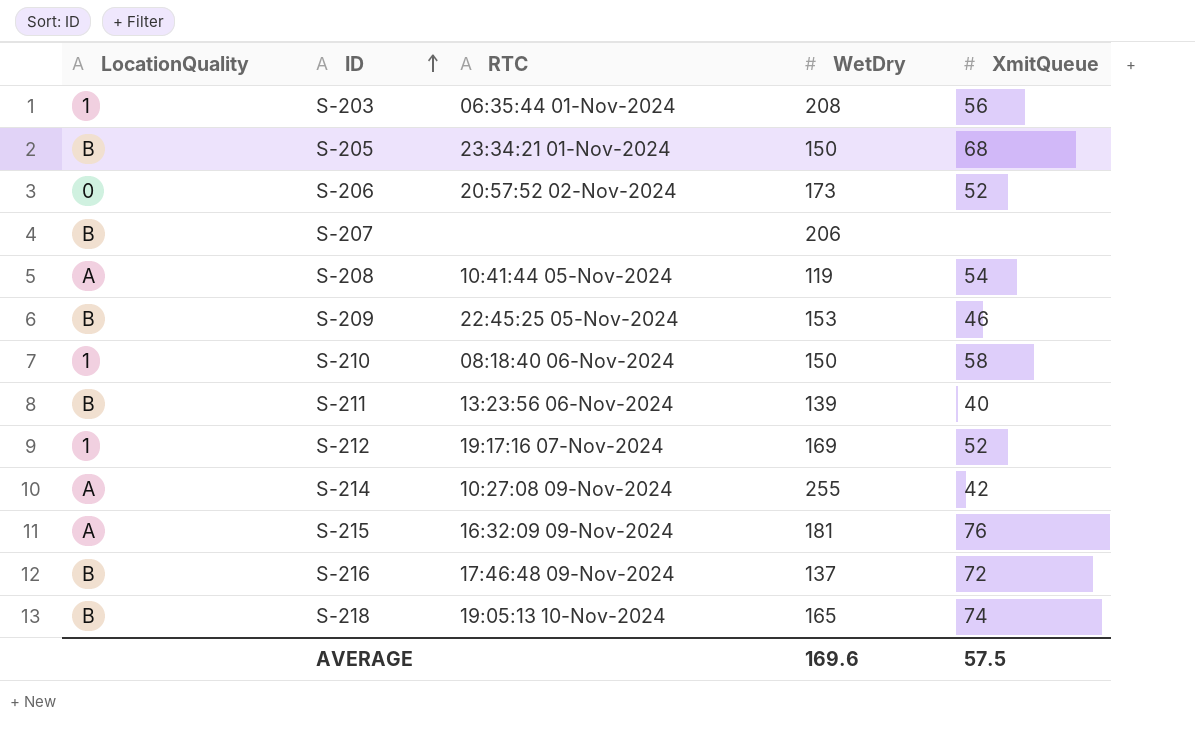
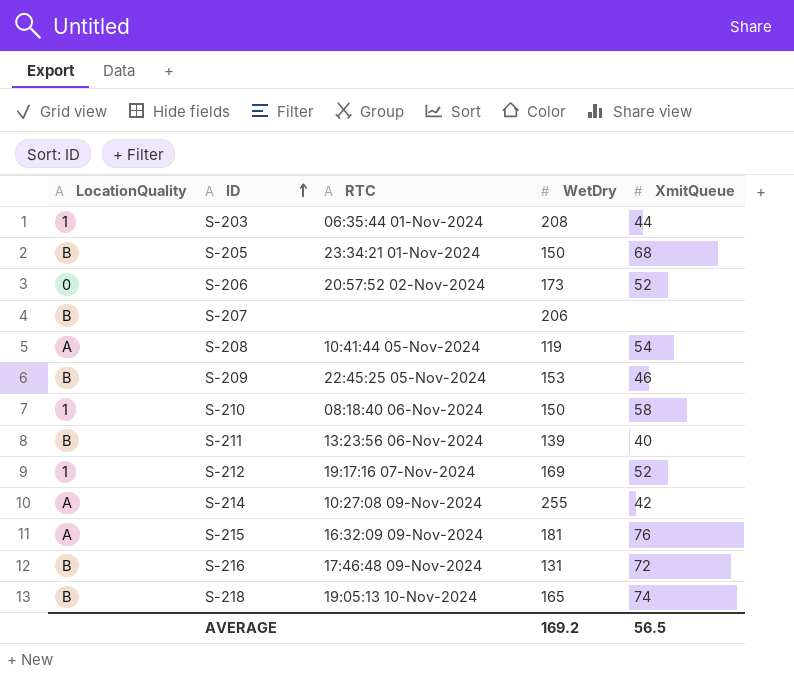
S-203 | XmitQueue: 56 -> 44
S-216 | WetDry: 137 -> 131
AVERAGE | WetDry: 169.6 -> 169.2
AVERAGE | XmitQueue: 57.5 -> 56.5

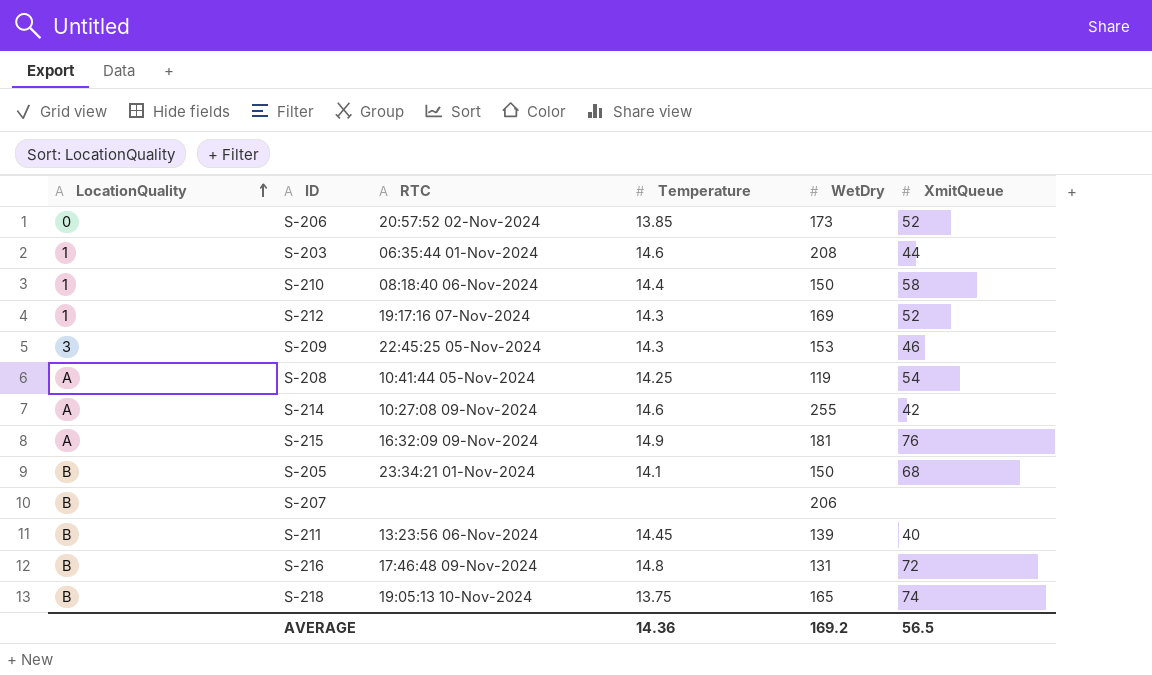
row order: ID ascending -> LocationQuality ascending
column Temperature | position: none -> 4
S-209 | LocationQuality: B -> 3

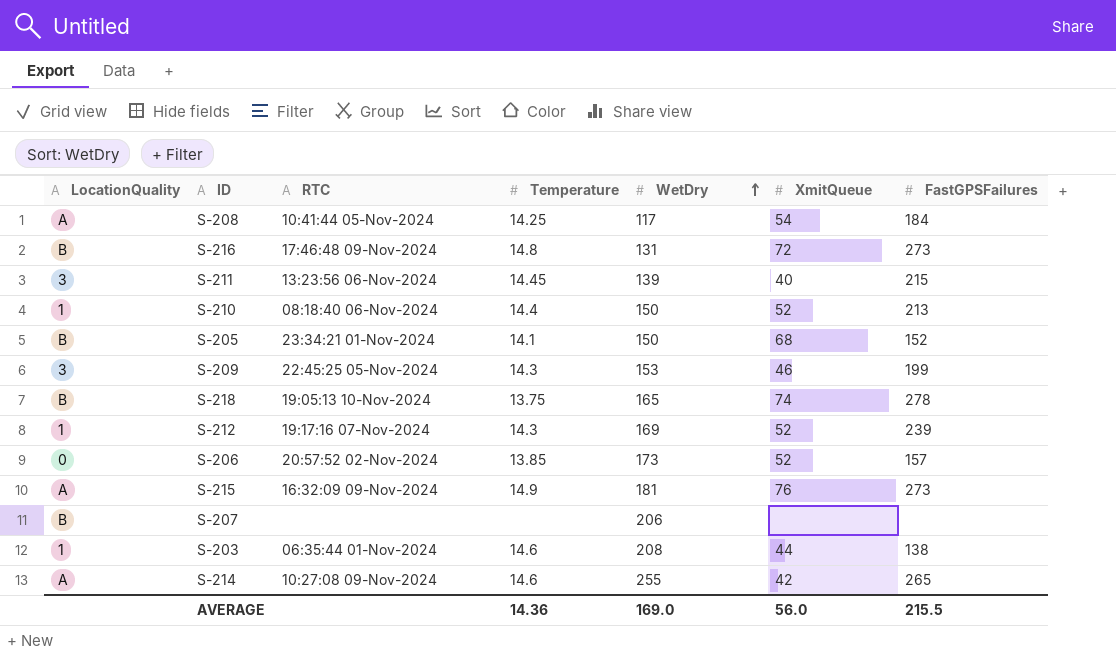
row order: LocationQuality ascending -> WetDry ascending
column FastGPSFailures | position: none -> 7
S-208 | WetDry: 119 -> 117
S-211 | LocationQuality: B -> 3
S-210 | XmitQueue: 58 -> 52
AVERAGE | WetDry: 169.2 -> 169.0
AVERAGE | XmitQueue: 56.5 -> 56.0

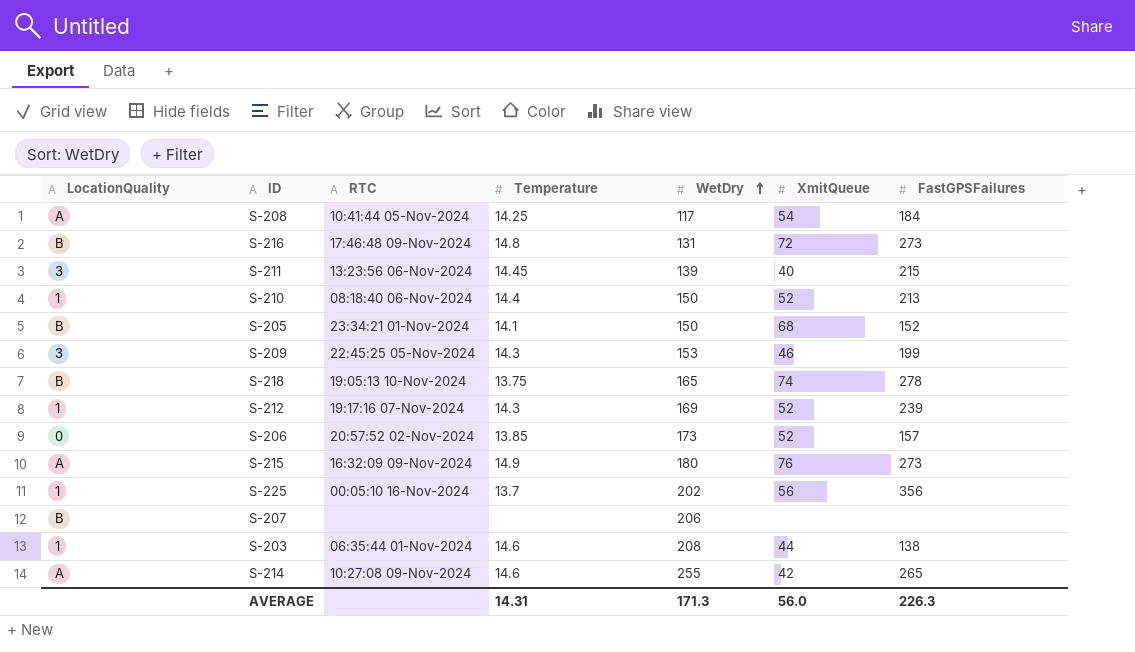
S-215 | WetDry: 181 -> 180
row S-225: none -> 1 | 00:05:10 16-Nov-2024 | 13.7 | 202 | 56 | 356
AVERAGE | Temperature: 14.36 -> 14.31
AVERAGE | WetDry: 169.0 -> 171.3
AVERAGE | FastGPSFailures: 215.5 -> 226.3

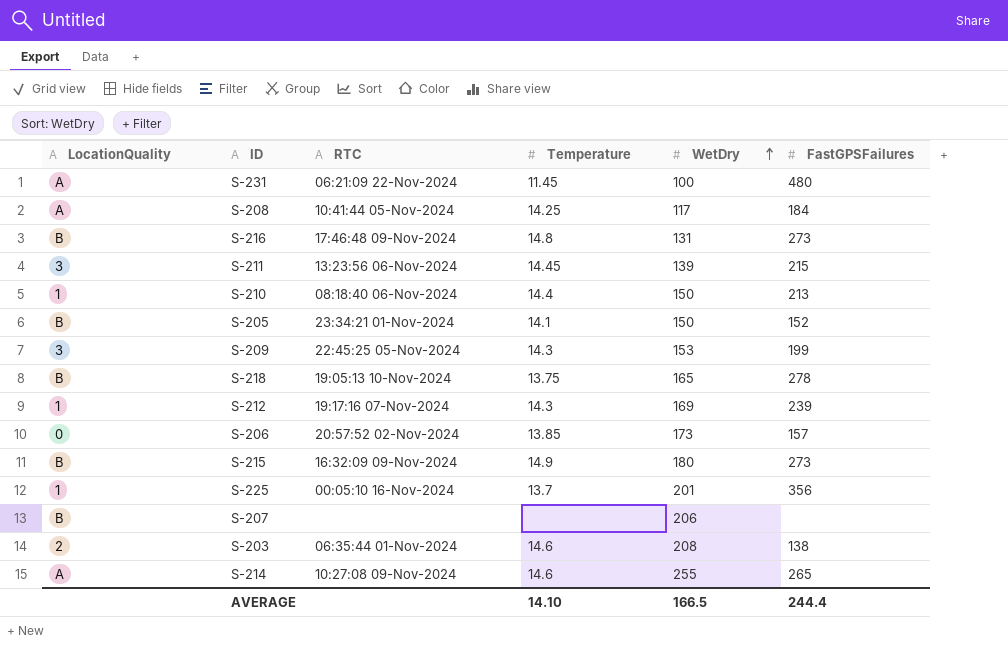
column XmitQueue | position: 6 -> none
row S-231: none -> A | 06:21:09 22-Nov-2024 | 11.45 | 100 | 480
S-215 | LocationQuality: A -> B
S-225 | WetDry: 202 -> 201
S-203 | LocationQuality: 1 -> 2
AVERAGE | Temperature: 14.31 -> 14.10
AVERAGE | WetDry: 171.3 -> 166.5
AVERAGE | FastGPSFailures: 226.3 -> 244.4

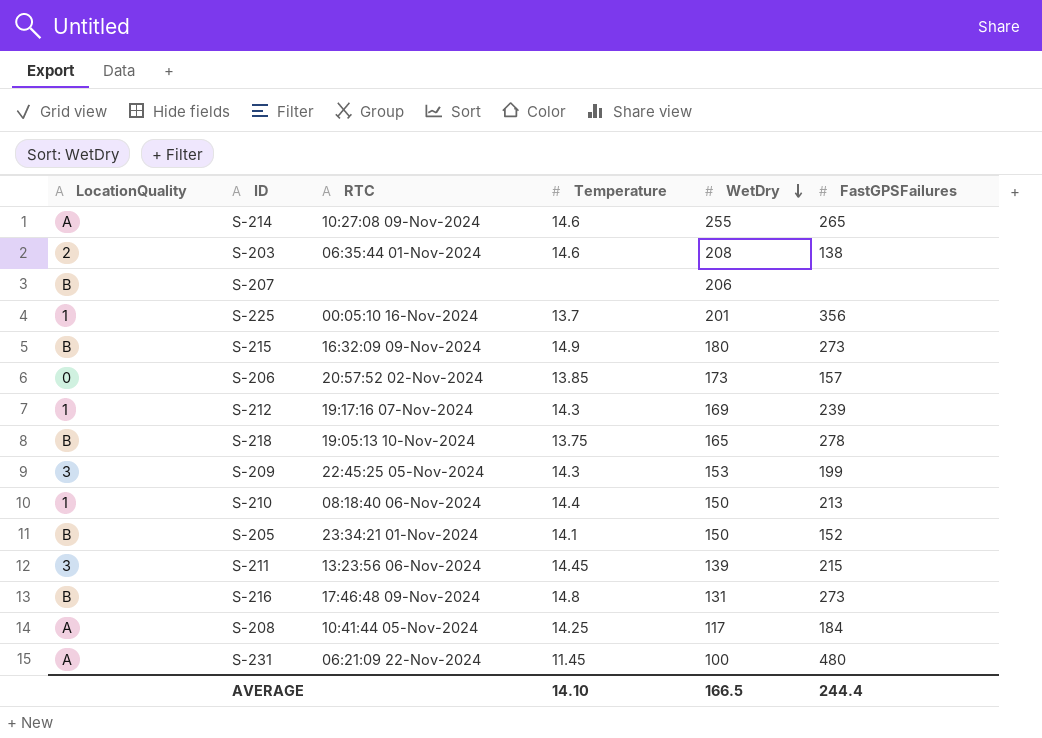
row order: WetDry ascending -> WetDry descending

